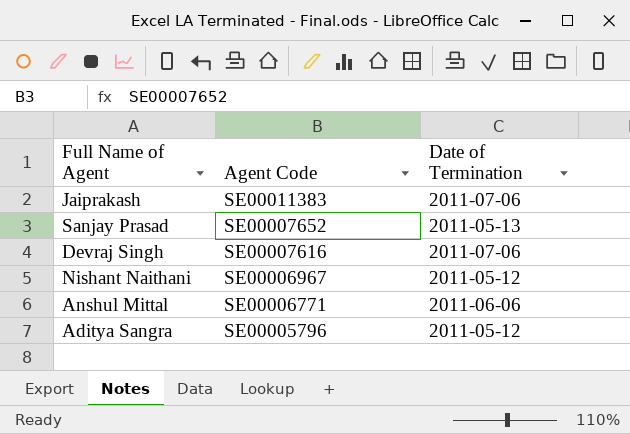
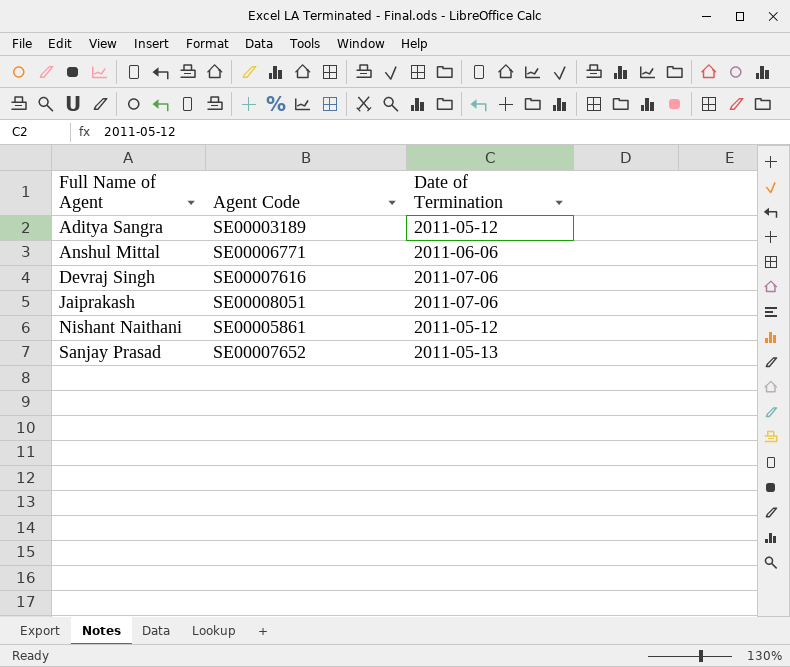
row order: Agent Code descending -> Full Name of Agent ascending
Aditya Sangra | Agent Code: SE00005796 -> SE00003189
Jaiprakash | Agent Code: SE00011383 -> SE00008051
Nishant Naithani | Agent Code: SE00006967 -> SE00005861

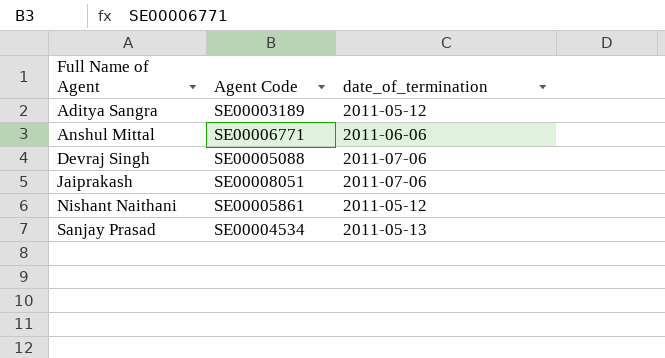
column name: Date of Termination -> date_of_termination
Devraj Singh | Agent Code: SE00007616 -> SE00005088
Sanjay Prasad | Agent Code: SE00007652 -> SE00004534

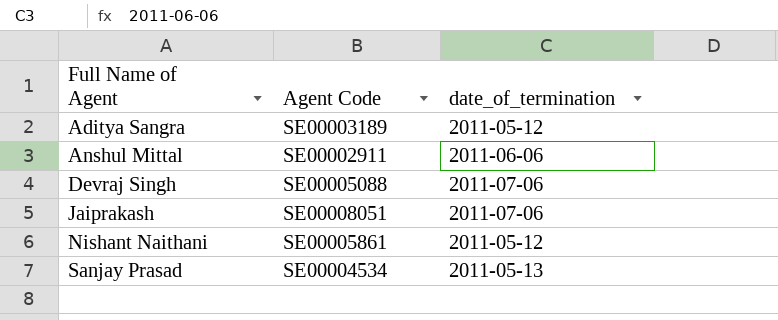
Anshul Mittal | Agent Code: SE00006771 -> SE00002911

